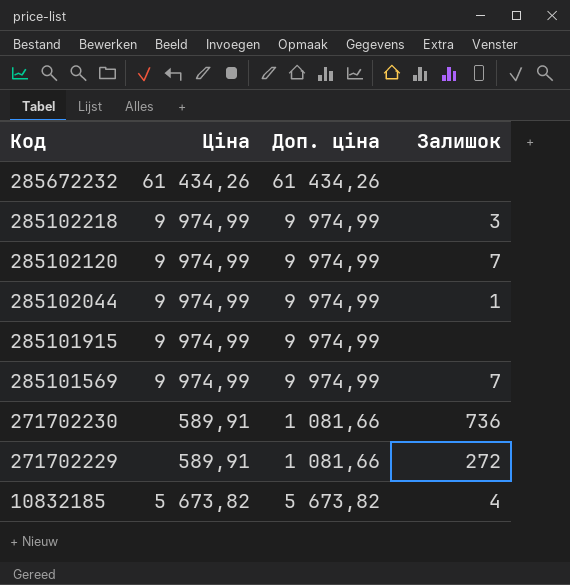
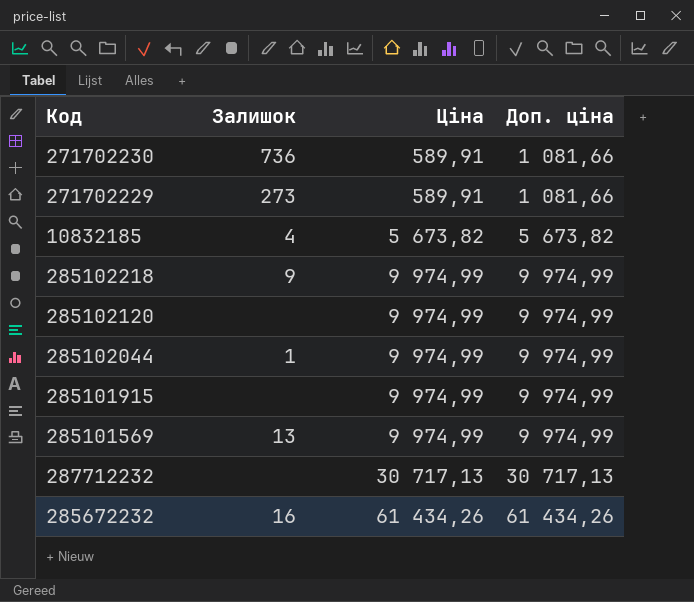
row order: Код descending -> Ціна ascending
column Залишок | position: 4 -> 2
271702229 | Залишок: 272 -> 273
285102218 | Залишок: 3 -> 9
285102120 | Залишок: 7 -> none
285101569 | Залишок: 7 -> 13
row 287712232: none -> none | 30 717,13 | 30 717,13
285672232 | Залишок: none -> 16

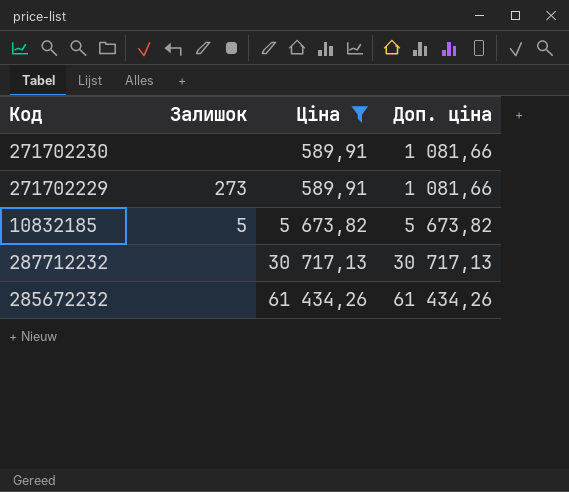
filter: none -> Ціна != 9 974,99
271702230 | Залишок: 736 -> none
10832185 | Залишок: 4 -> 5
285672232 | Залишок: 16 -> none

